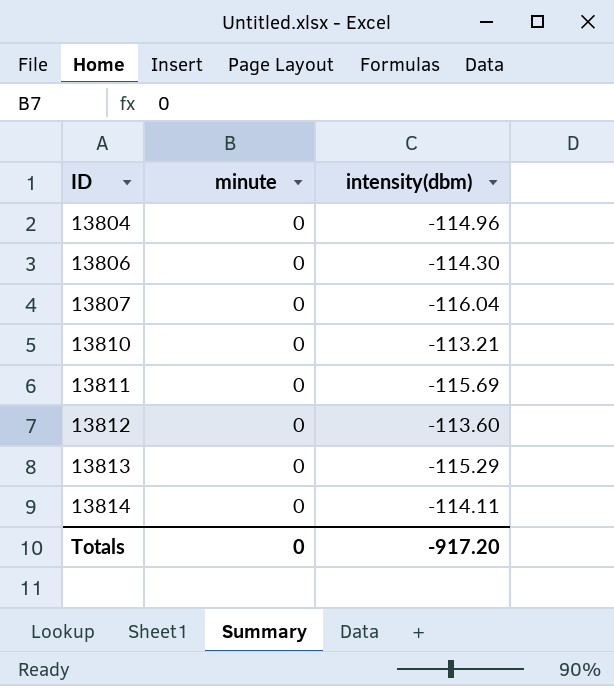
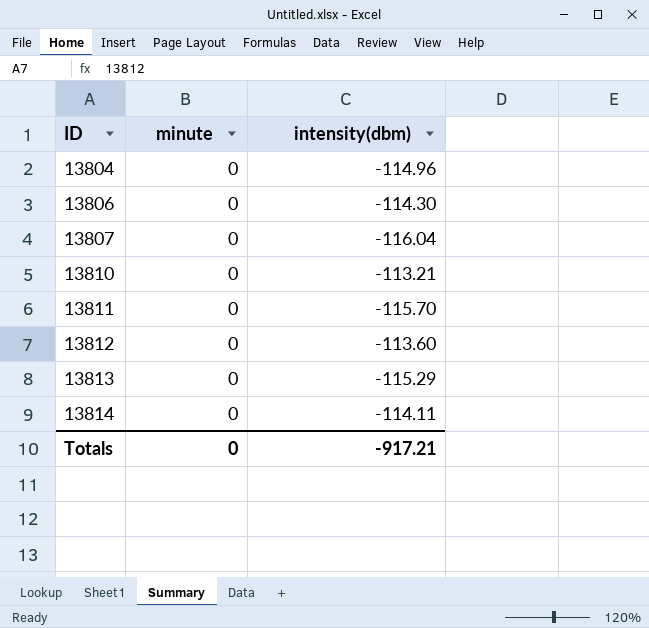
13811 | intensity(dbm): -115.69 -> -115.70
Totals | intensity(dbm): -917.20 -> -917.21

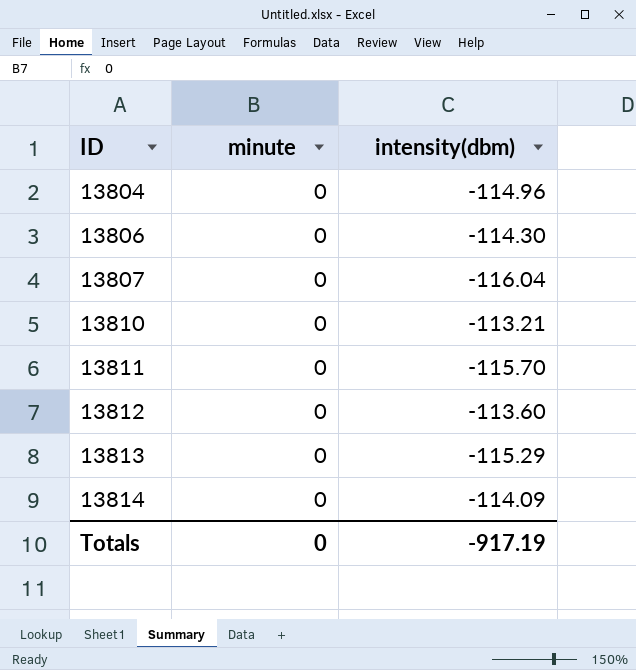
13814 | intensity(dbm): -114.11 -> -114.09
Totals | intensity(dbm): -917.21 -> -917.19

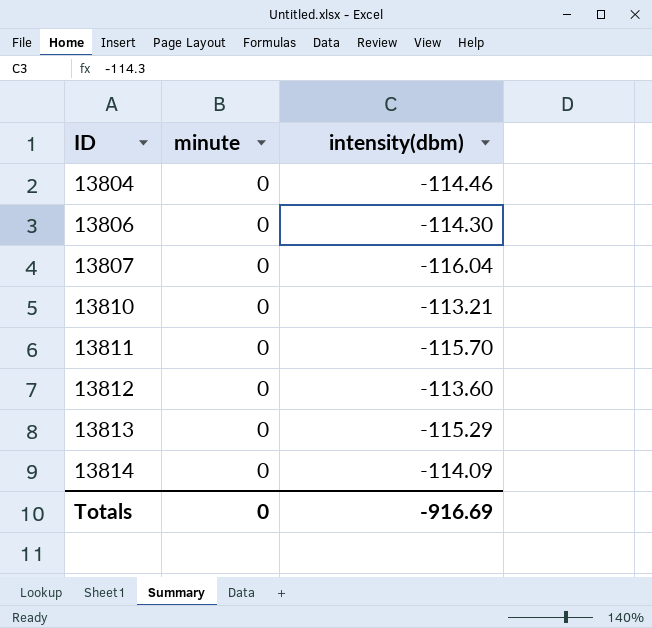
13804 | intensity(dbm): -114.96 -> -114.46
Totals | intensity(dbm): -917.19 -> -916.69

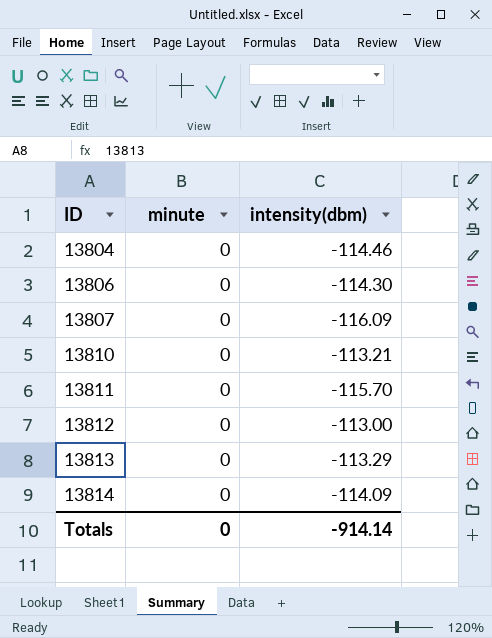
13807 | intensity(dbm): -116.04 -> -116.09
13812 | intensity(dbm): -113.60 -> -113.00
13813 | intensity(dbm): -115.29 -> -113.29
Totals | intensity(dbm): -916.69 -> -914.14

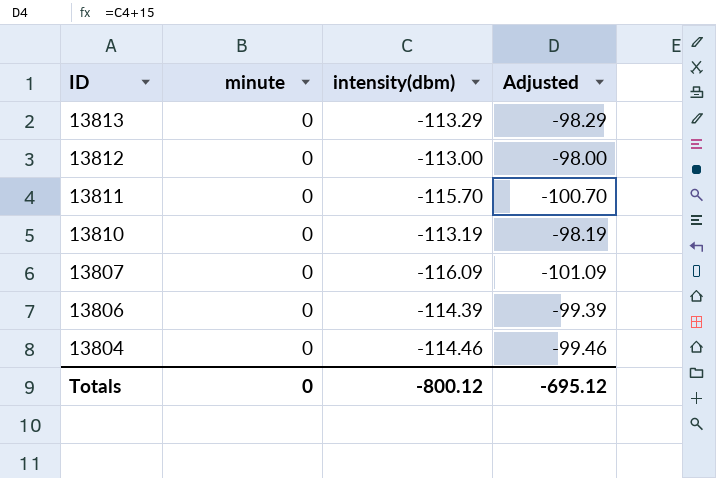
row order: ID ascending -> ID descending
column Adjusted | formula: none -> [intensity(dbm)] + 15
row 13814: 0 | -114.09 -> none
13810 | intensity(dbm): -113.21 -> -113.19
13806 | intensity(dbm): -114.30 -> -114.39
Totals | intensity(dbm): -914.14 -> -800.12

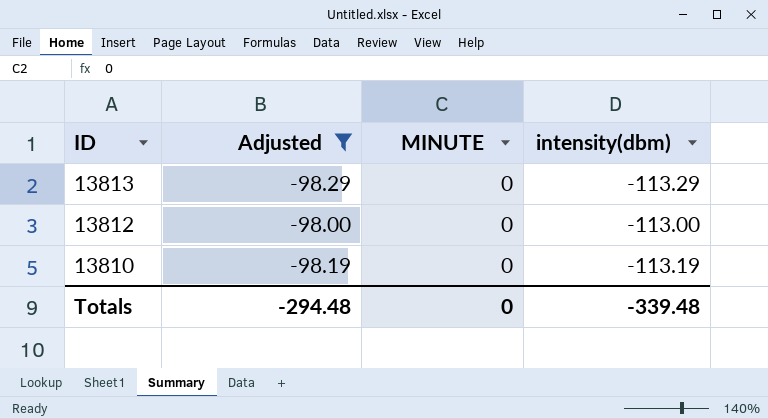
filter: none -> Adjusted >= -98.29
column Adjusted | position: 4 -> 2
column name: minute -> MINUTE
Totals | Adjusted: -695.12 -> -294.48
Totals | intensity(dbm): -800.12 -> -339.48

